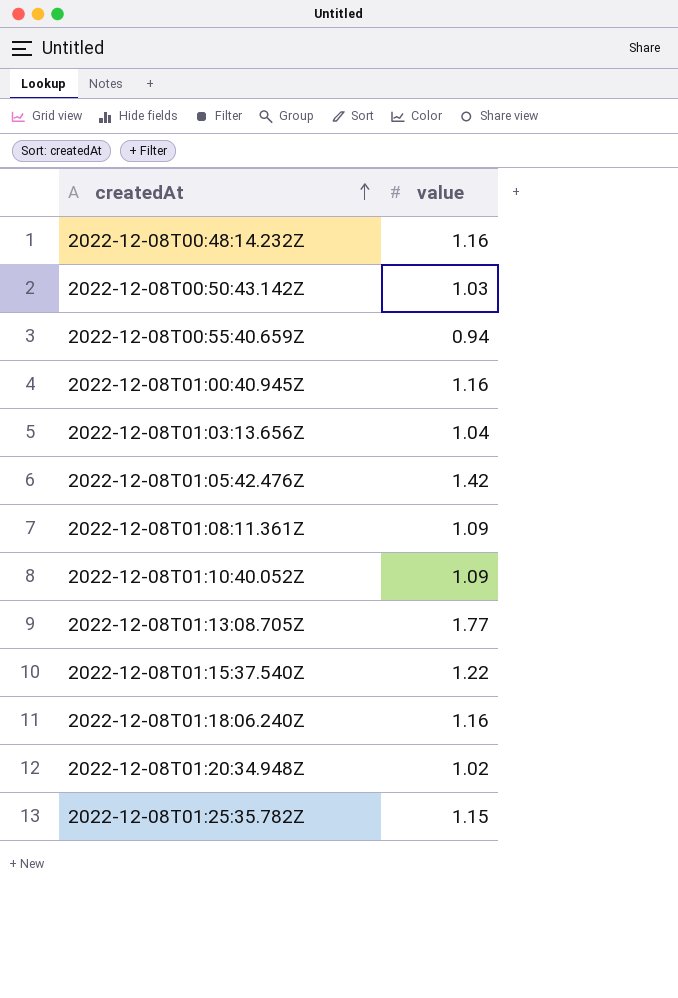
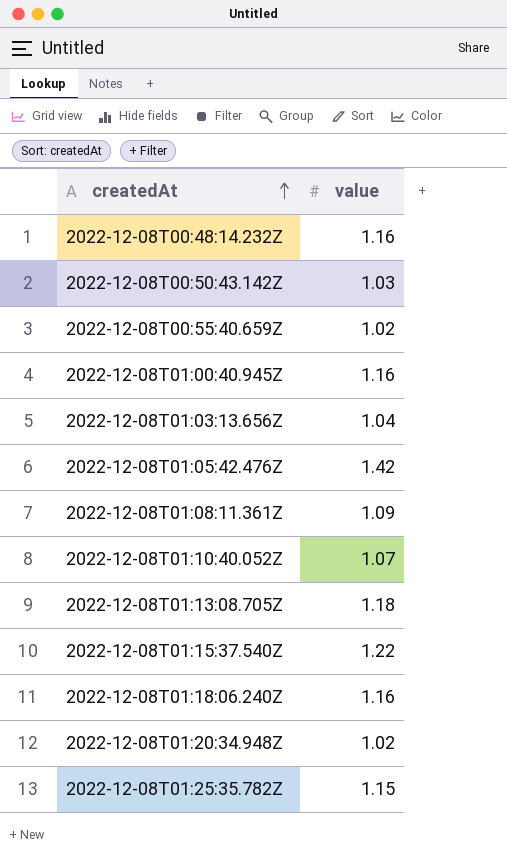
2022-12-08T00:55:40.659Z | value: 0.94 -> 1.02
2022-12-08T01:10:40.052Z | value: 1.09 -> 1.07
2022-12-08T01:13:08.705Z | value: 1.77 -> 1.18

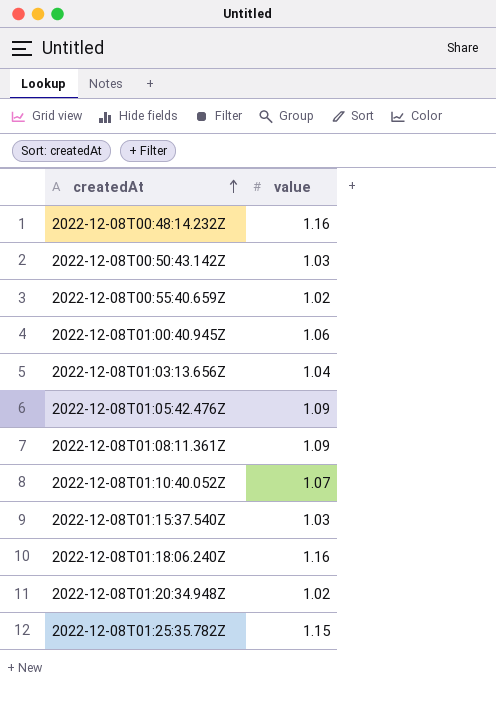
row 2022-12-08T01:13:08.705Z: 1.18 -> none
2022-12-08T01:00:40.945Z | value: 1.16 -> 1.06
2022-12-08T01:05:42.476Z | value: 1.42 -> 1.09
2022-12-08T01:15:37.540Z | value: 1.22 -> 1.03

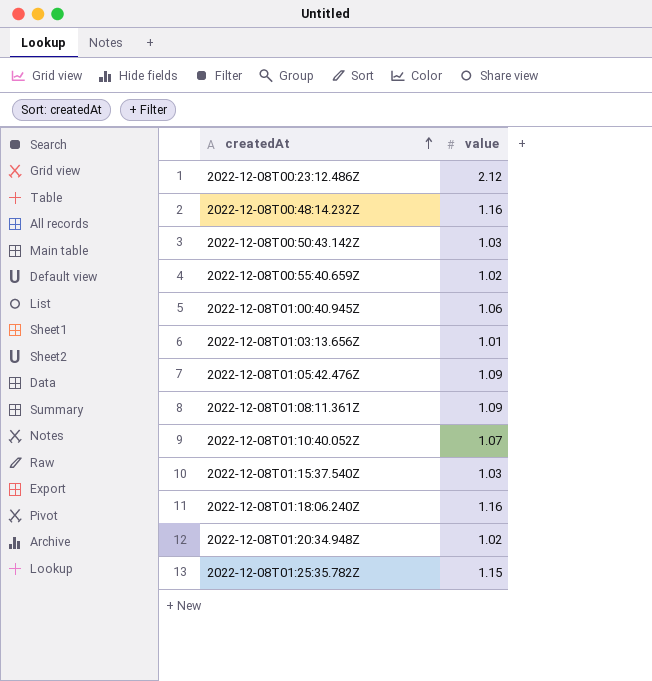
row 2022-12-08T00:23:12.486Z: none -> 2.12
2022-12-08T01:03:13.656Z | value: 1.04 -> 1.01

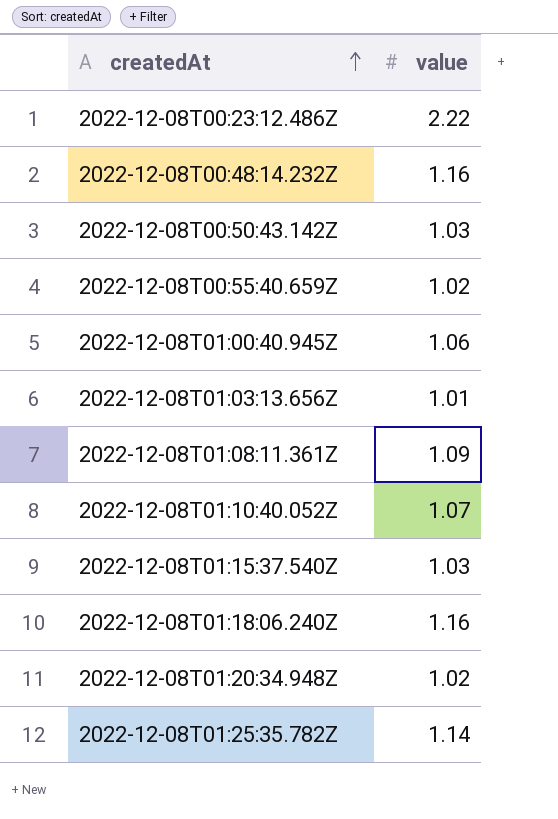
row 2022-12-08T01:05:42.476Z: 1.09 -> none
2022-12-08T00:23:12.486Z | value: 2.12 -> 2.22
2022-12-08T01:25:35.782Z | value: 1.15 -> 1.14

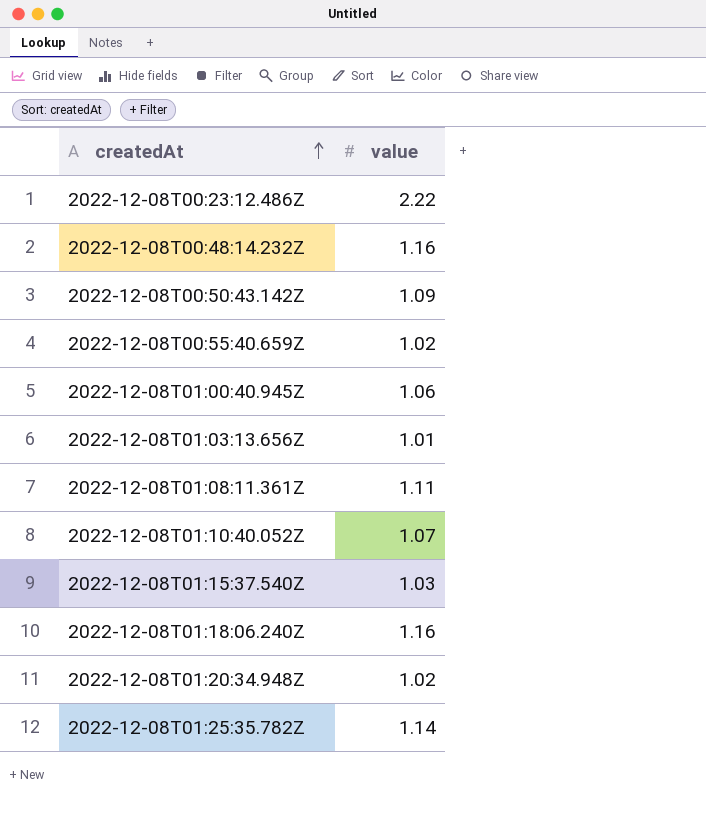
2022-12-08T00:50:43.142Z | value: 1.03 -> 1.09
2022-12-08T01:08:11.361Z | value: 1.09 -> 1.11

